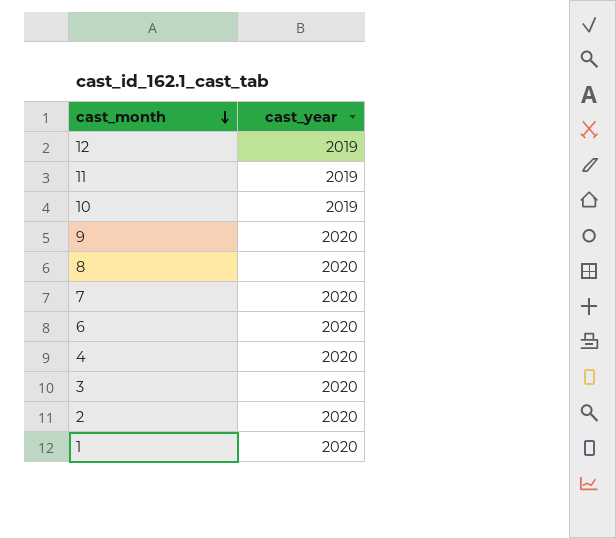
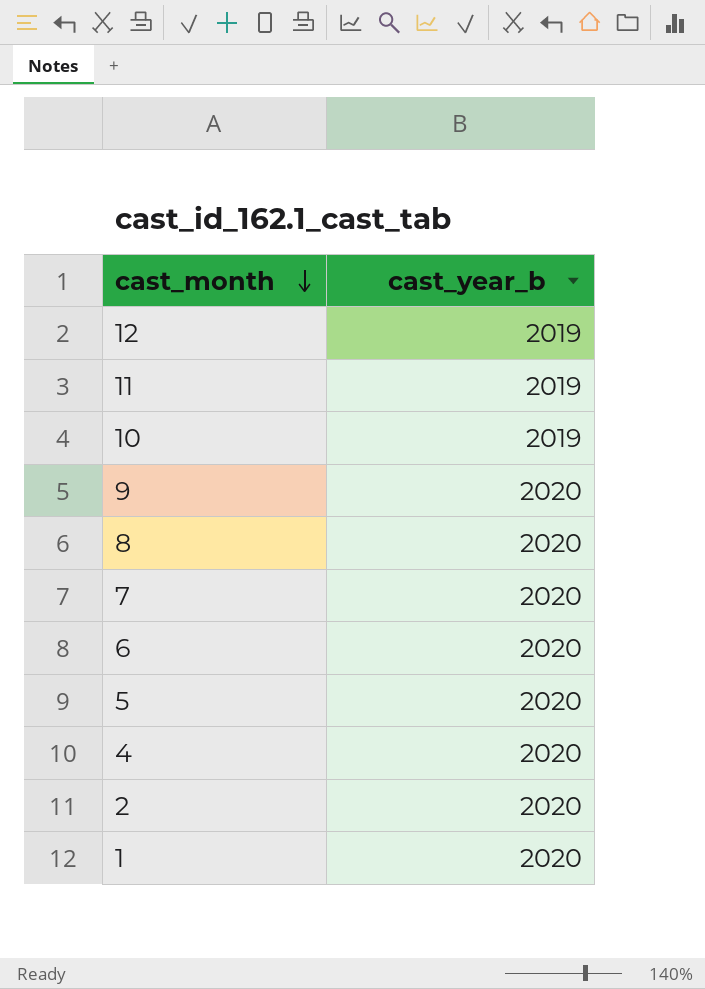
column name: cast_year -> cast_year_b
row 3: 2020 -> none
row 5: none -> 2020

